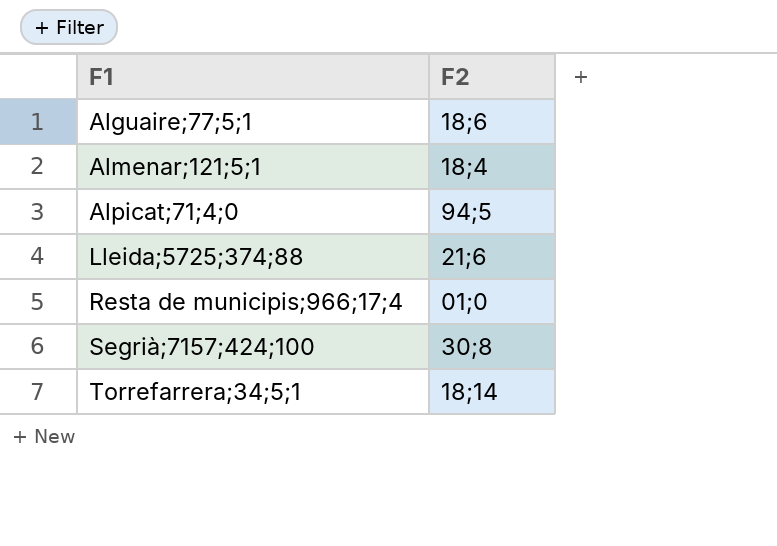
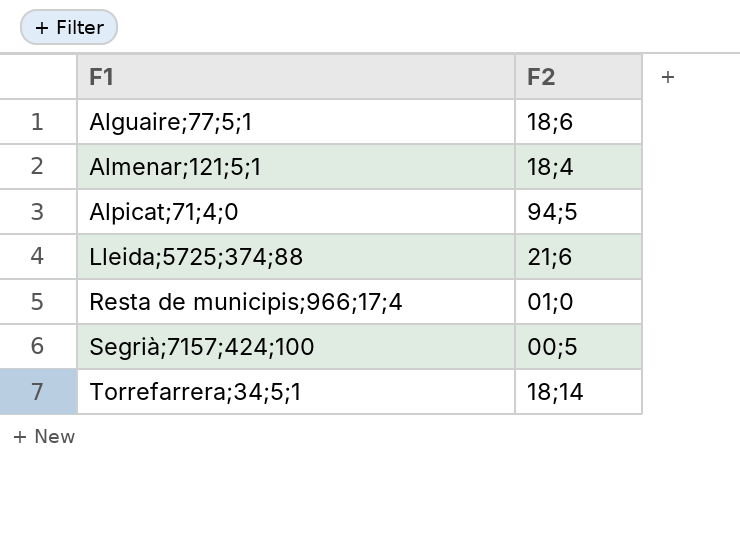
Segrià;7157;424;100 | F2: 30;8 -> 00;5

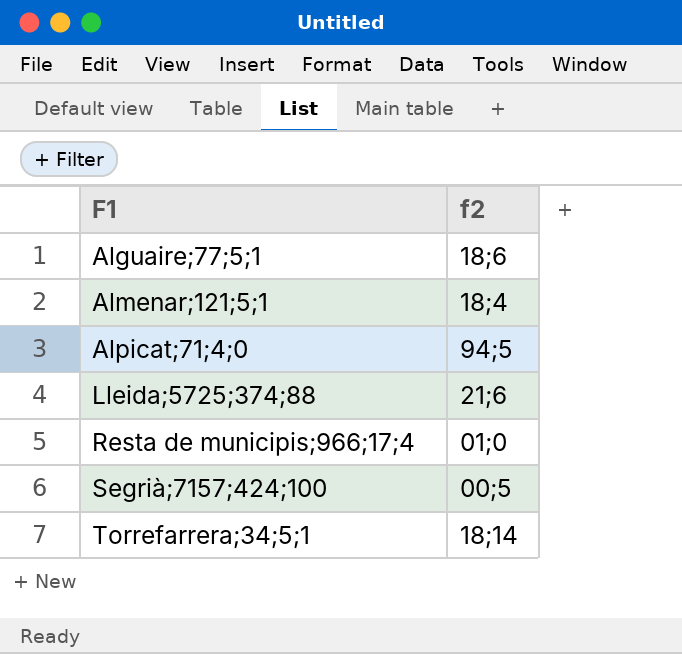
column name: F2 -> f2

